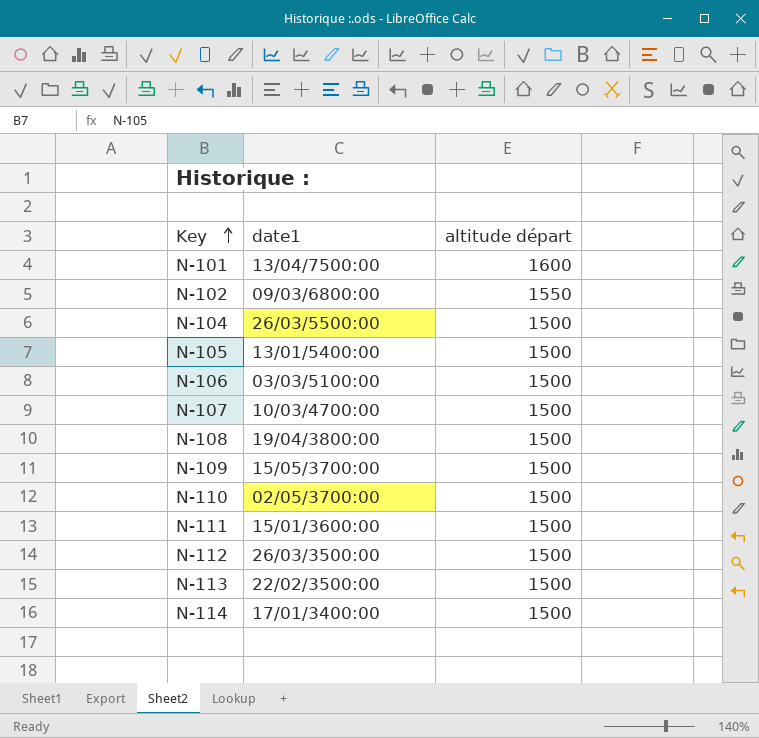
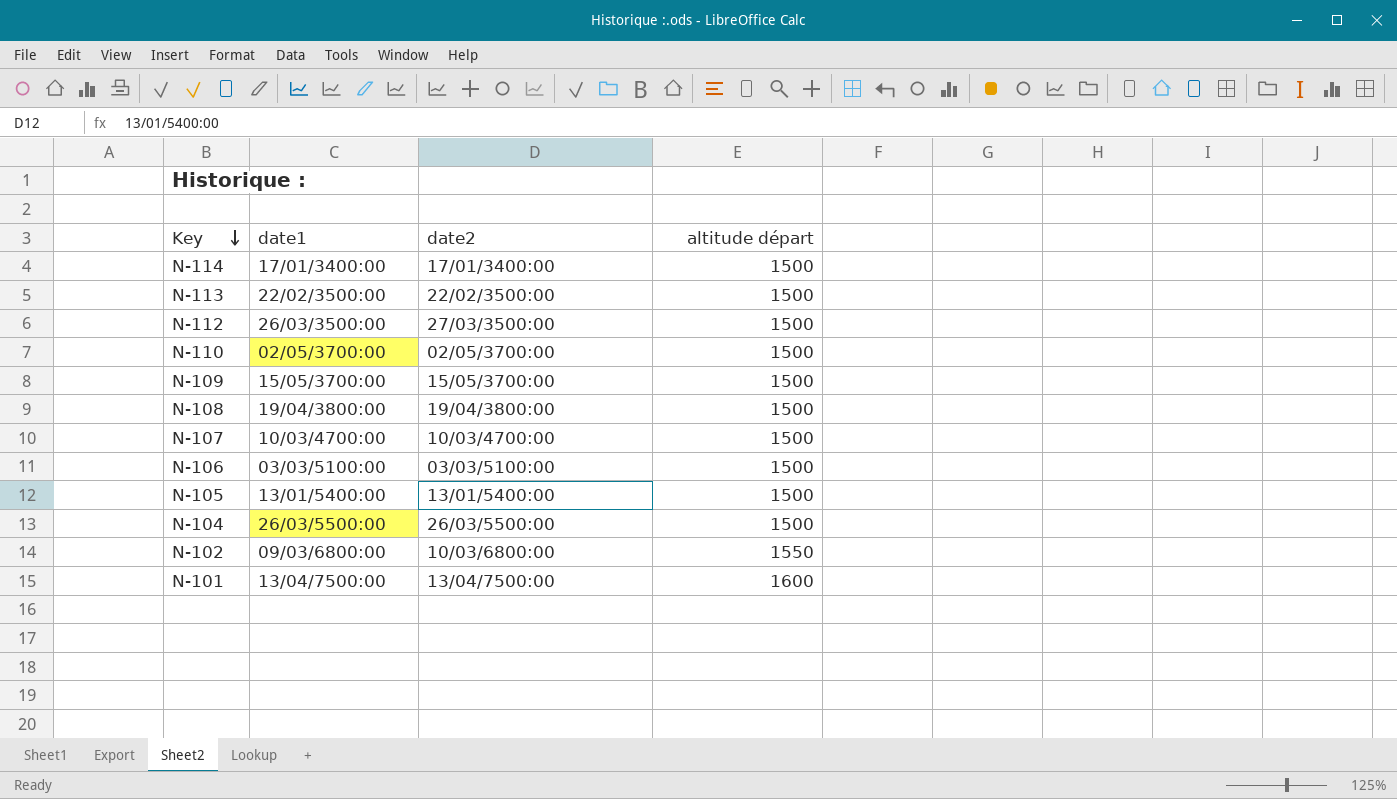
row order: Key ascending -> Key descending
column date2 | position: none -> 3
row N-111: 15/01/3600:00 | 1500 -> none

